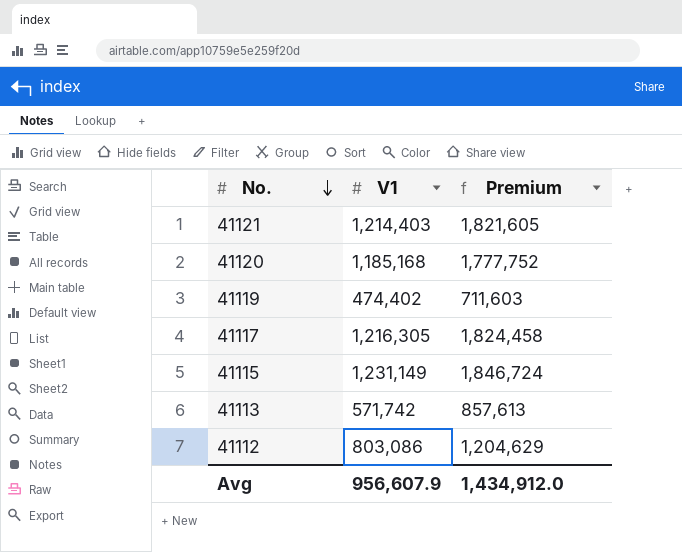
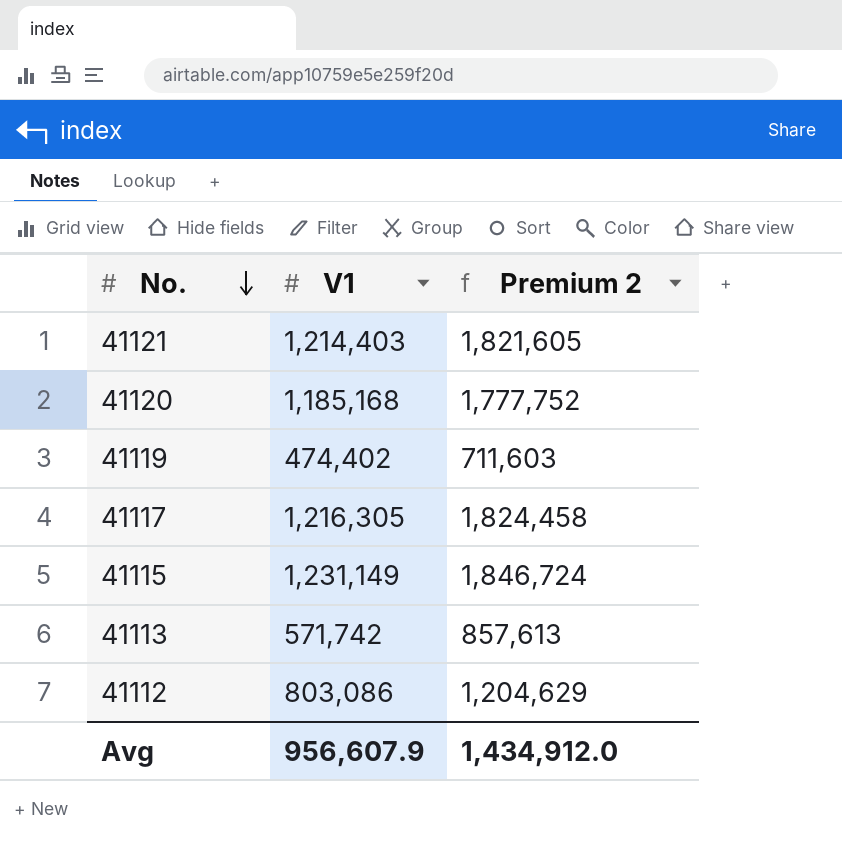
column name: Premium -> Premium 2

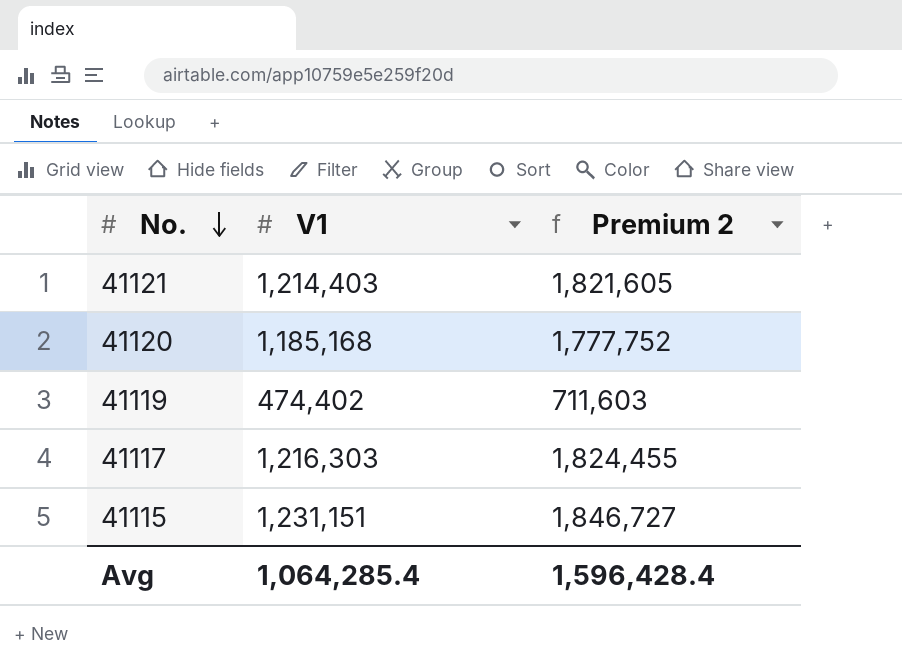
row 41113: 571,742 | 857,613 -> none
row 41112: 803,086 | 1,204,629 -> none
41117 | V1: 1,216,305 -> 1,216,303
41117 | Premium 2: 1,824,458 -> 1,824,455
41115 | V1: 1,231,149 -> 1,231,151
41115 | Premium 2: 1,846,724 -> 1,846,727
Avg | V1: 956,607.9 -> 1,064,285.4
Avg | Premium 2: 1,434,912.0 -> 1,596,428.4

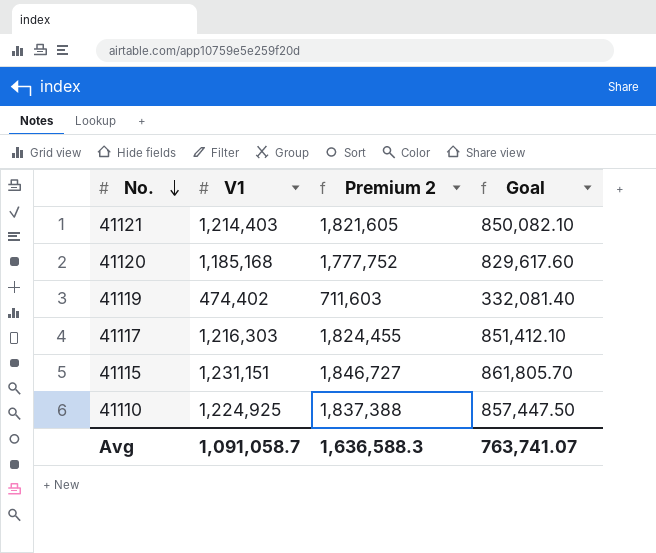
column Goal | formula: none -> [V1] * 0.7
row 41110: none -> 1,224,925 | 1,837,388 | 857,447.50
Avg | V1: 1,064,285.4 -> 1,091,058.7
Avg | Premium 2: 1,596,428.4 -> 1,636,588.3

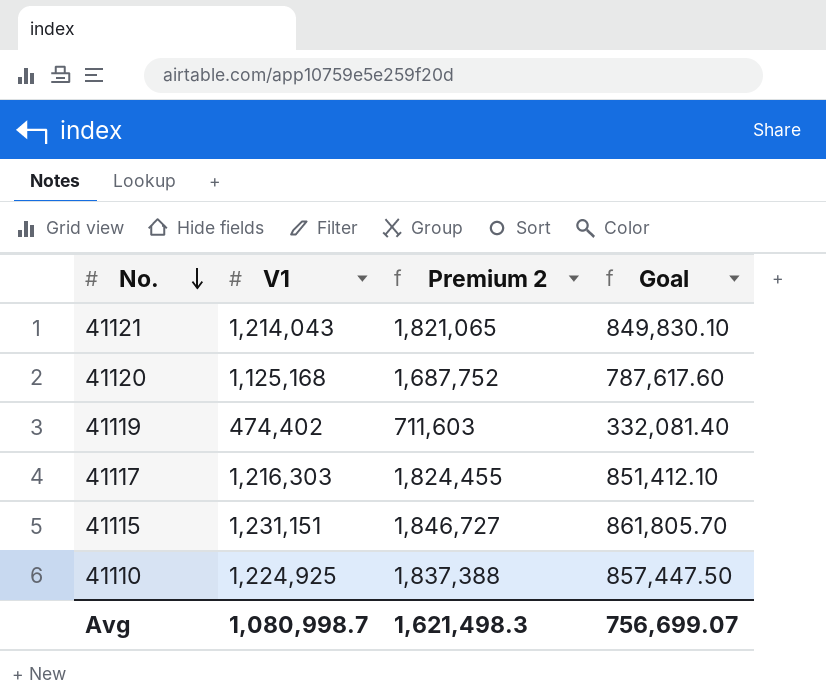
41121 | V1: 1,214,403 -> 1,214,043
41121 | Premium 2: 1,821,605 -> 1,821,065
41121 | Goal: 850,082.10 -> 849,830.10
41120 | V1: 1,185,168 -> 1,125,168
41120 | Premium 2: 1,777,752 -> 1,687,752
41120 | Goal: 829,617.60 -> 787,617.60
Avg | V1: 1,091,058.7 -> 1,080,998.7
Avg | Premium 2: 1,636,588.3 -> 1,621,498.3
Avg | Goal: 763,741.07 -> 756,699.07

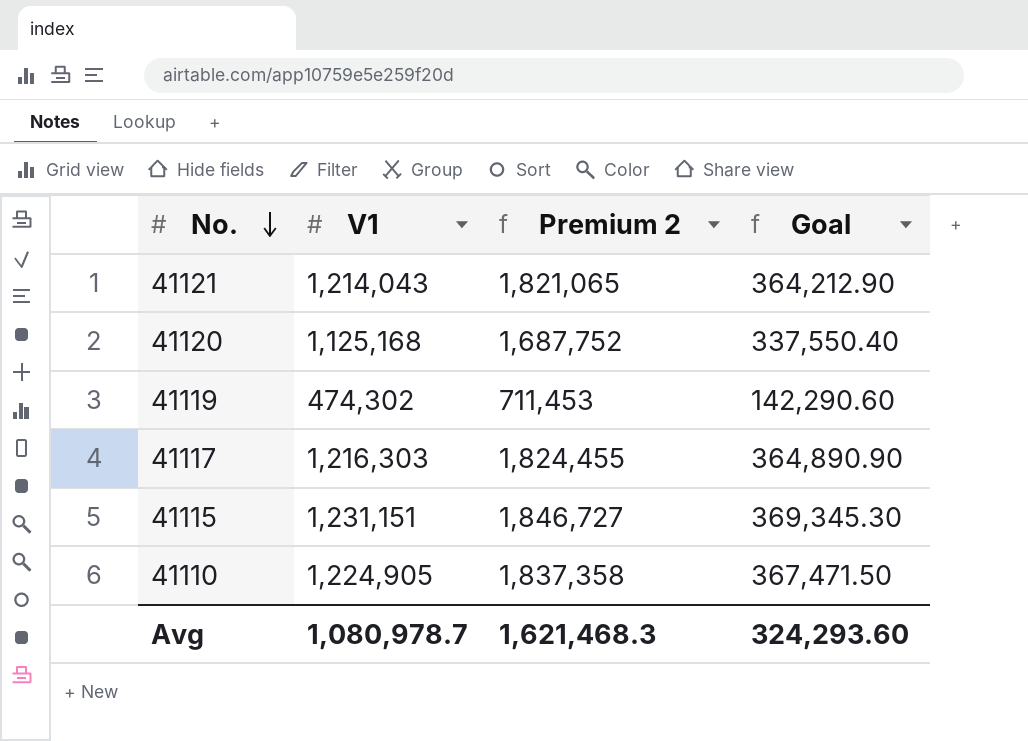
column Goal | formula: [V1] * 0.7 -> [V1] * 0.3
41119 | V1: 474,402 -> 474,302
41119 | Premium 2: 711,603 -> 711,453
41110 | V1: 1,224,925 -> 1,224,905
41110 | Premium 2: 1,837,388 -> 1,837,358
Avg | V1: 1,080,998.7 -> 1,080,978.7
Avg | Premium 2: 1,621,498.3 -> 1,621,468.3
Avg | Goal: 756,699.07 -> 324,293.60

